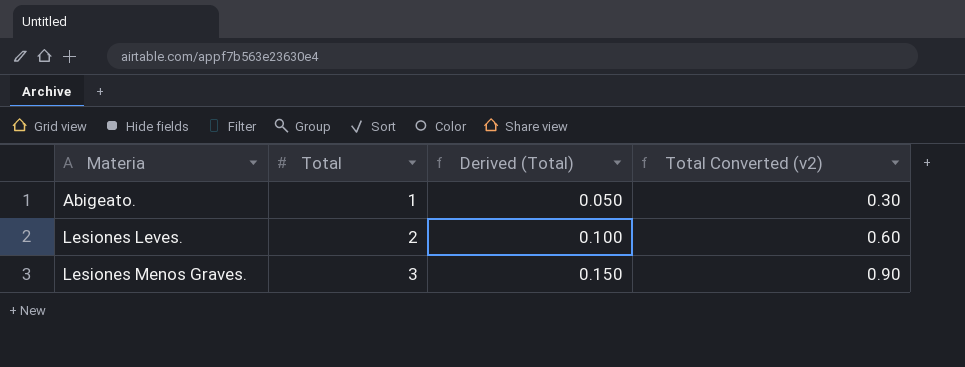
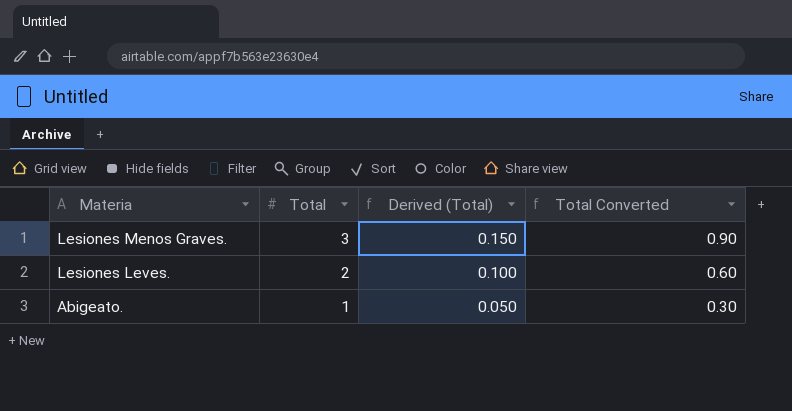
row order: Materia ascending -> Materia descending
column name: Total Converted (v2) -> Total Converted

